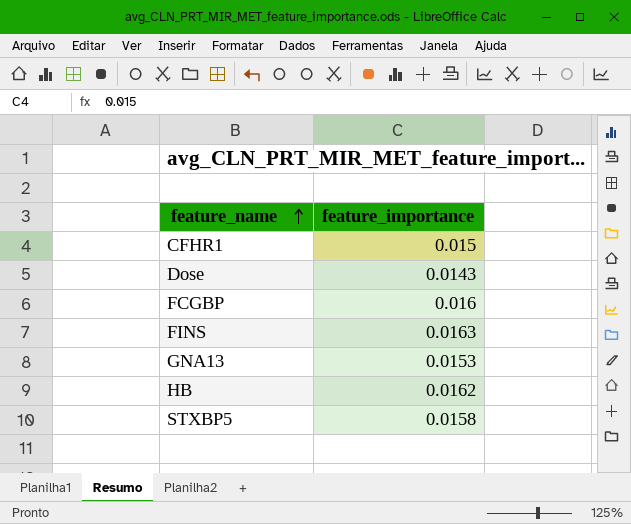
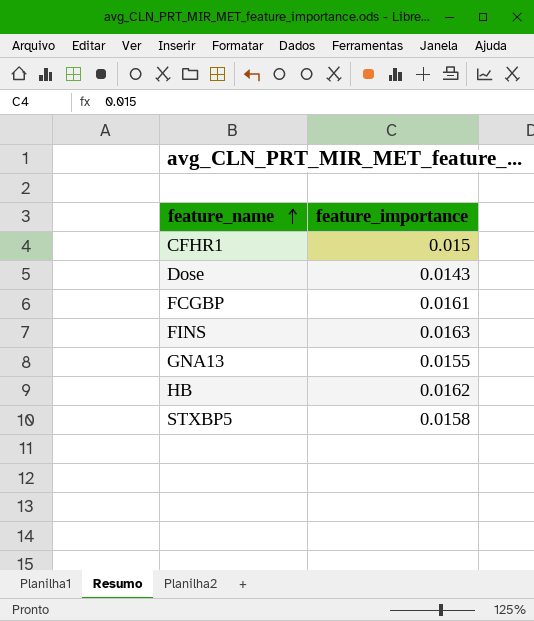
FCGBP | feature_importance: 0.016 -> 0.0161
GNA13 | feature_importance: 0.0153 -> 0.0155

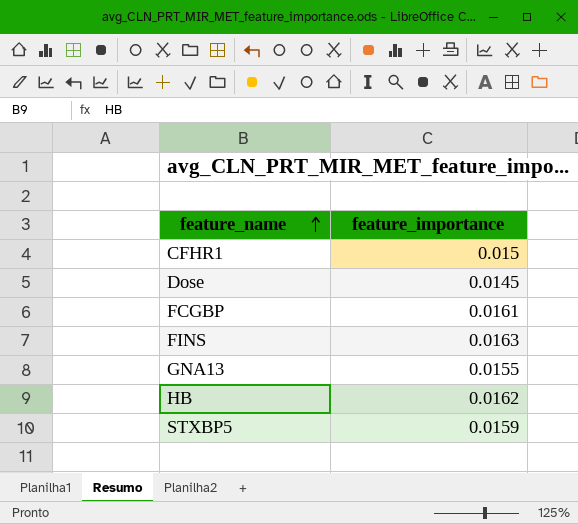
Dose | feature_importance: 0.0143 -> 0.0145
STXBP5 | feature_importance: 0.0158 -> 0.0159

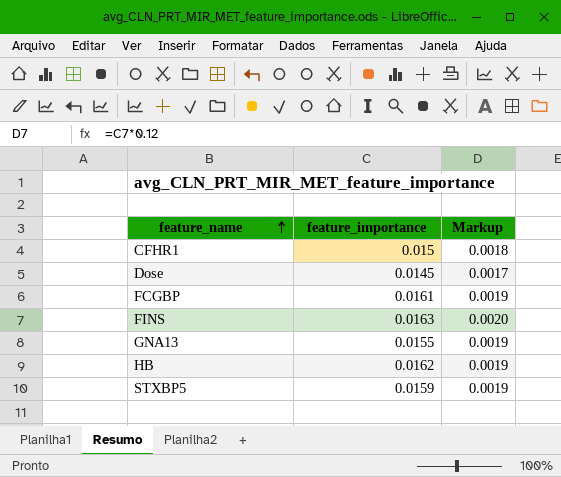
column Markup | formula: none -> [feature_importance] * 0.12

